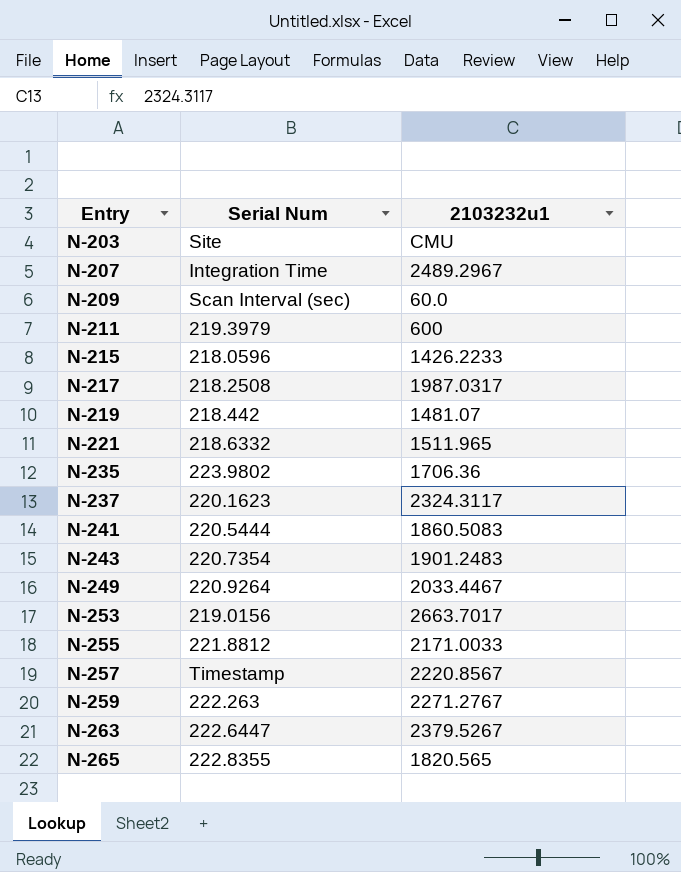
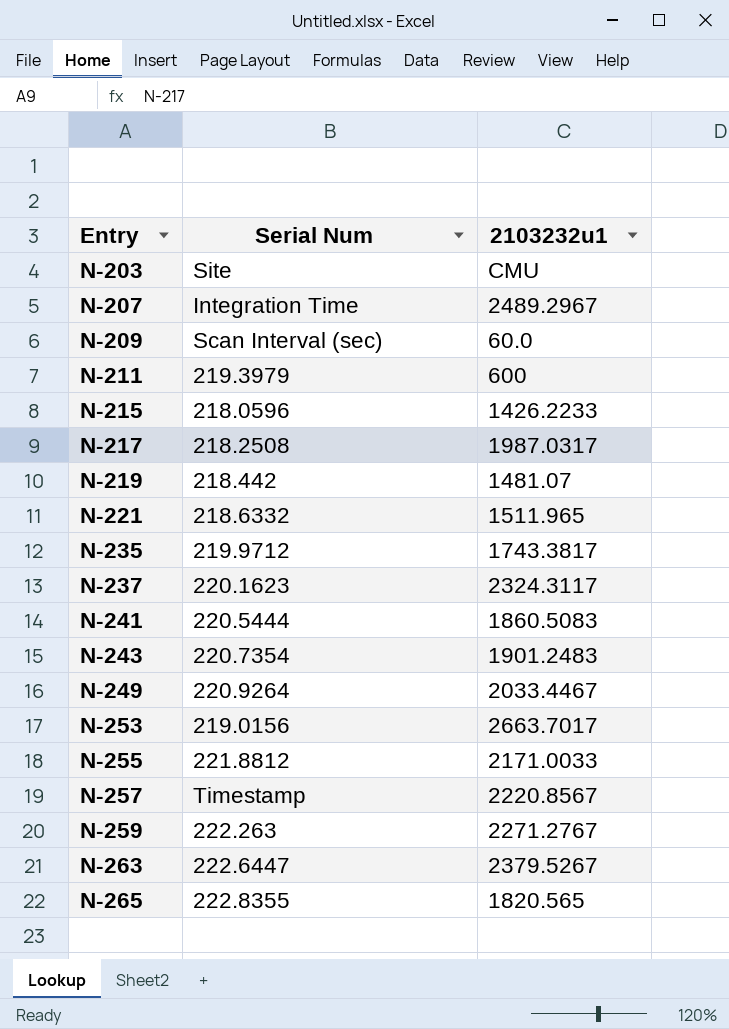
N-235 | Serial Num: 223.9802 -> 219.9712
N-235 | 2103232u1: 1706.36 -> 1743.3817

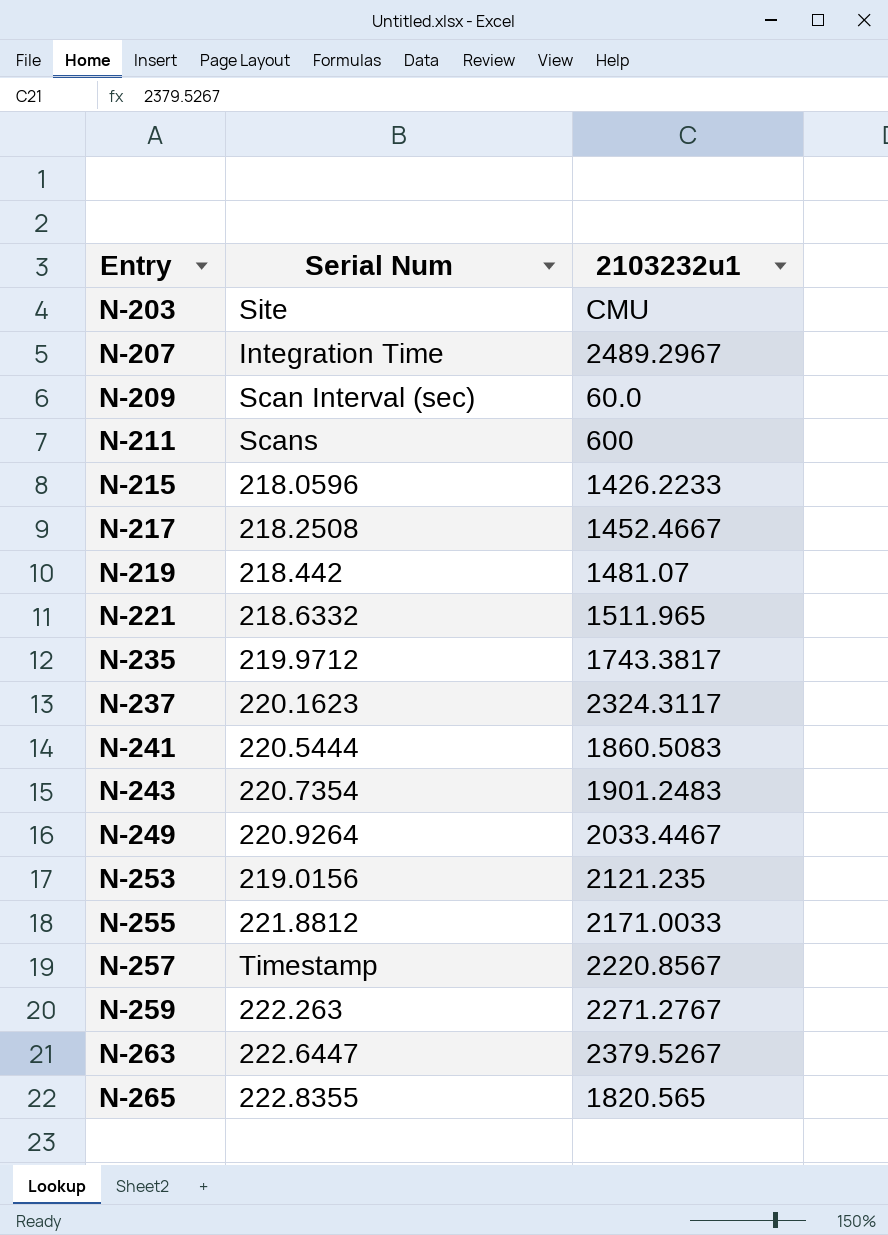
N-211 | Serial Num: 219.3979 -> Scans
N-217 | 2103232u1: 1987.0317 -> 1452.4667
N-253 | 2103232u1: 2663.7017 -> 2121.235

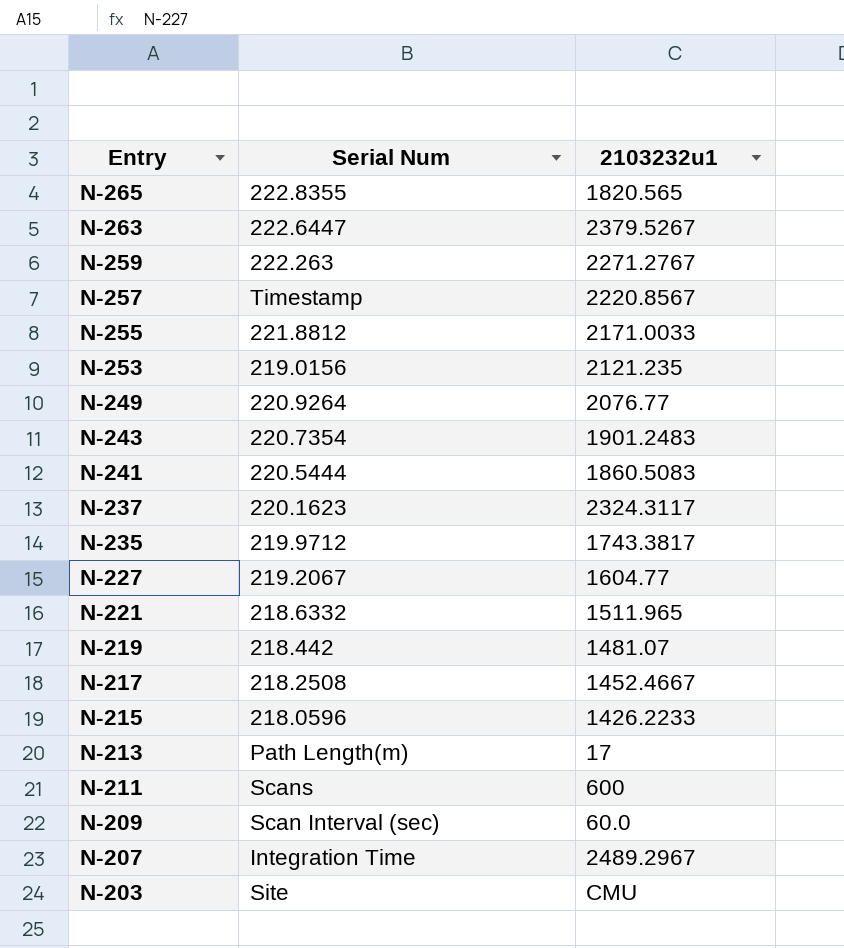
row order: Entry ascending -> Entry descending
N-249 | 2103232u1: 2033.4467 -> 2076.77
row N-227: none -> 219.2067 | 1604.77
row N-213: none -> Path Length(m) | 17

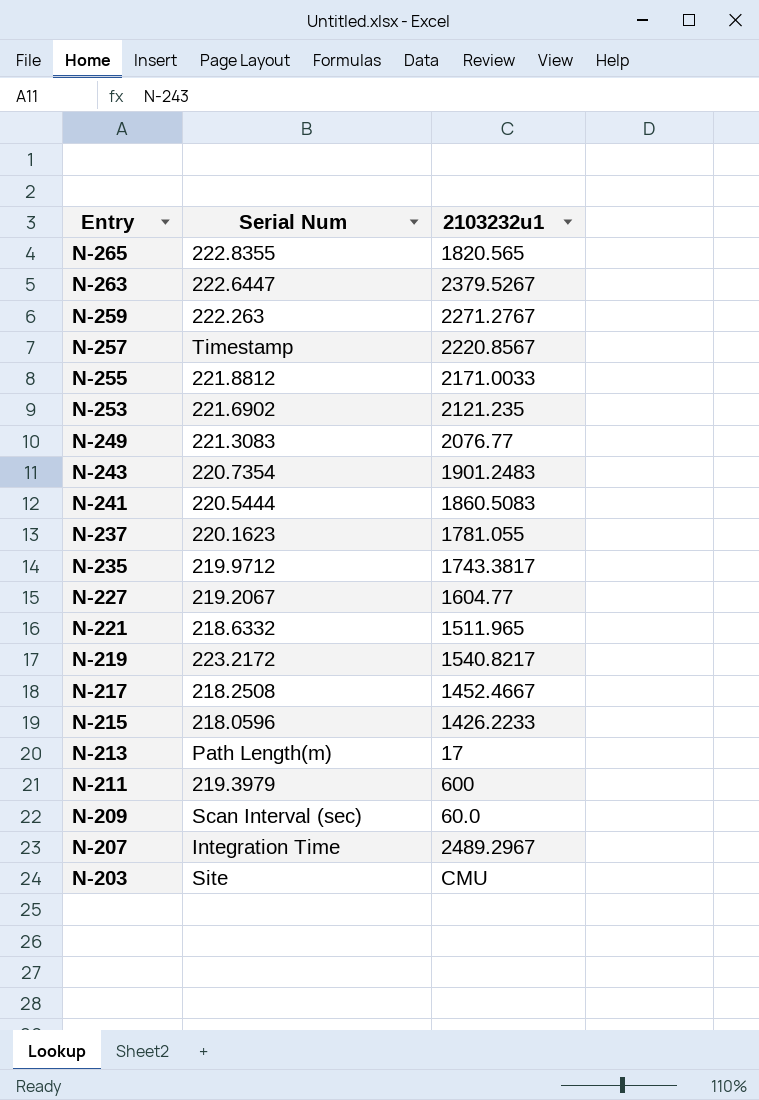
N-253 | Serial Num: 219.0156 -> 221.6902
N-249 | Serial Num: 220.9264 -> 221.3083
N-237 | 2103232u1: 2324.3117 -> 1781.055
N-219 | Serial Num: 218.442 -> 223.2172
N-219 | 2103232u1: 1481.07 -> 1540.8217
N-211 | Serial Num: Scans -> 219.3979

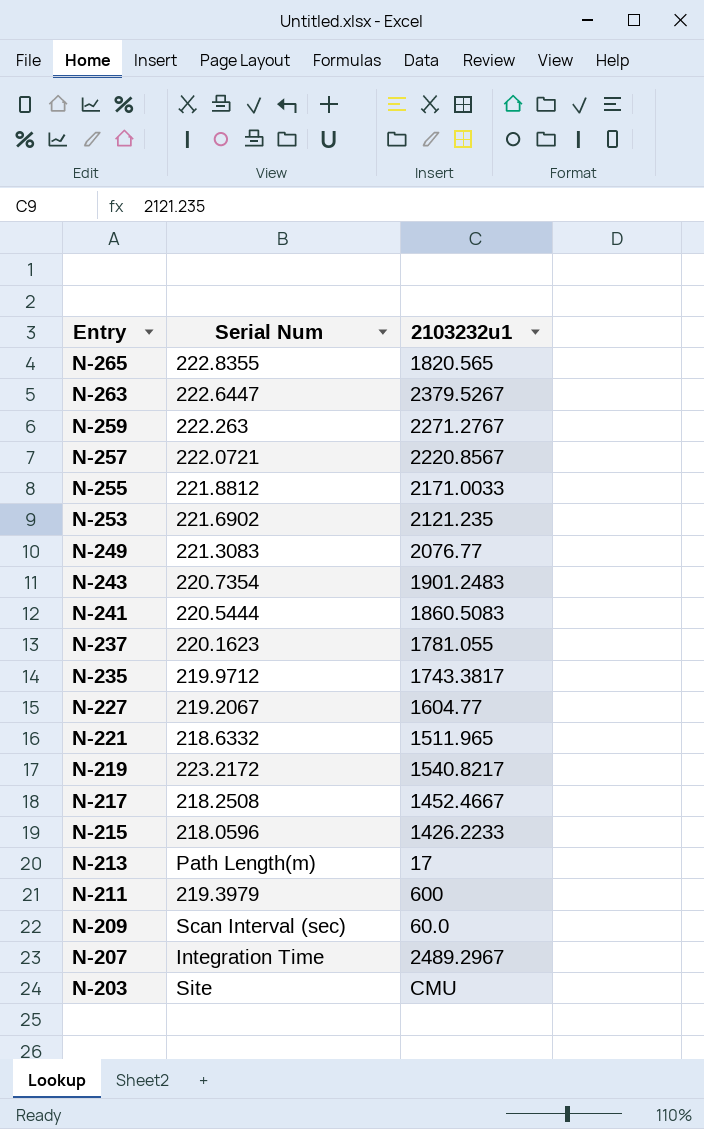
N-257 | Serial Num: Timestamp -> 222.0721

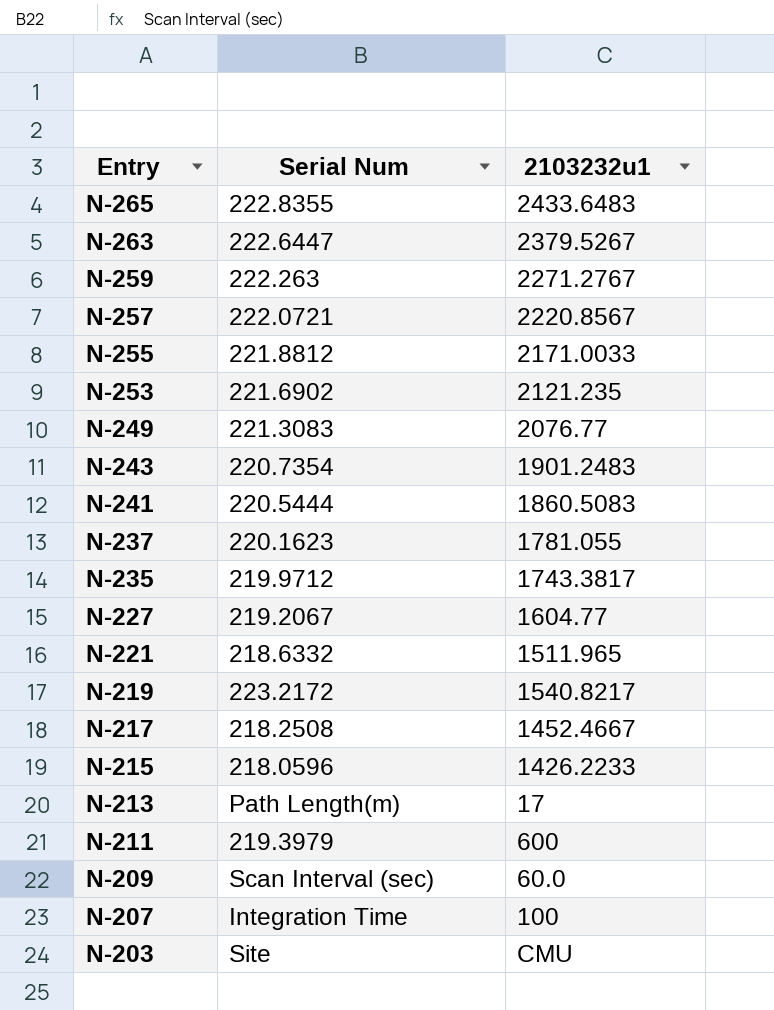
N-265 | 2103232u1: 1820.565 -> 2433.6483
N-207 | 2103232u1: 2489.2967 -> 100

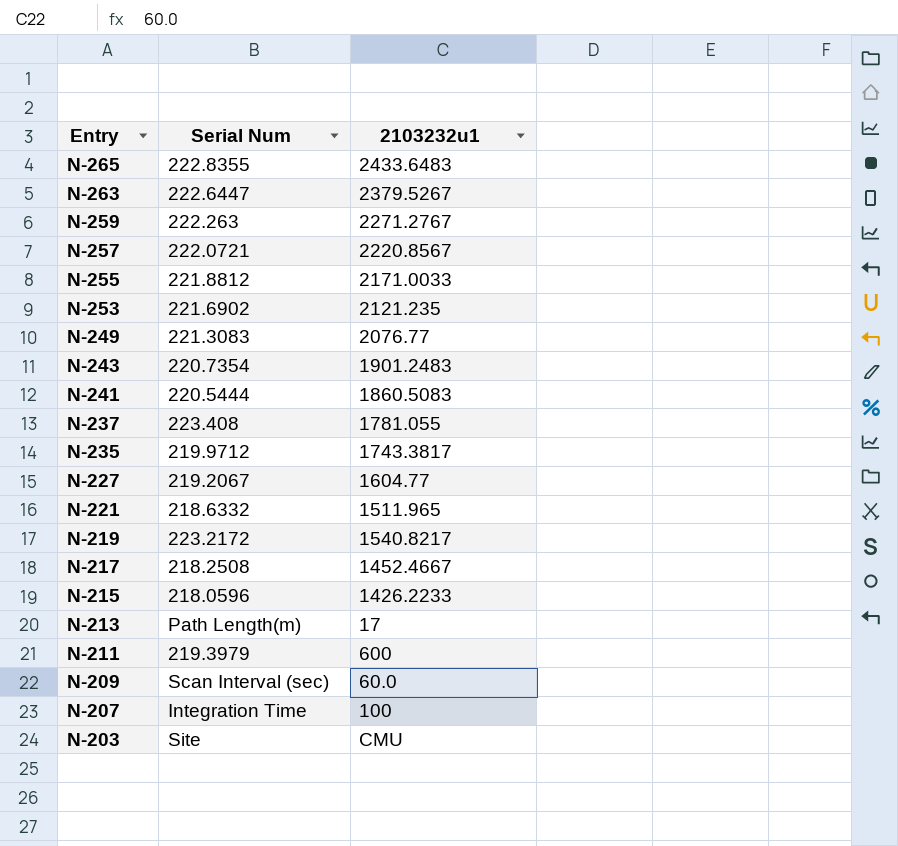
N-237 | Serial Num: 220.1623 -> 223.408

